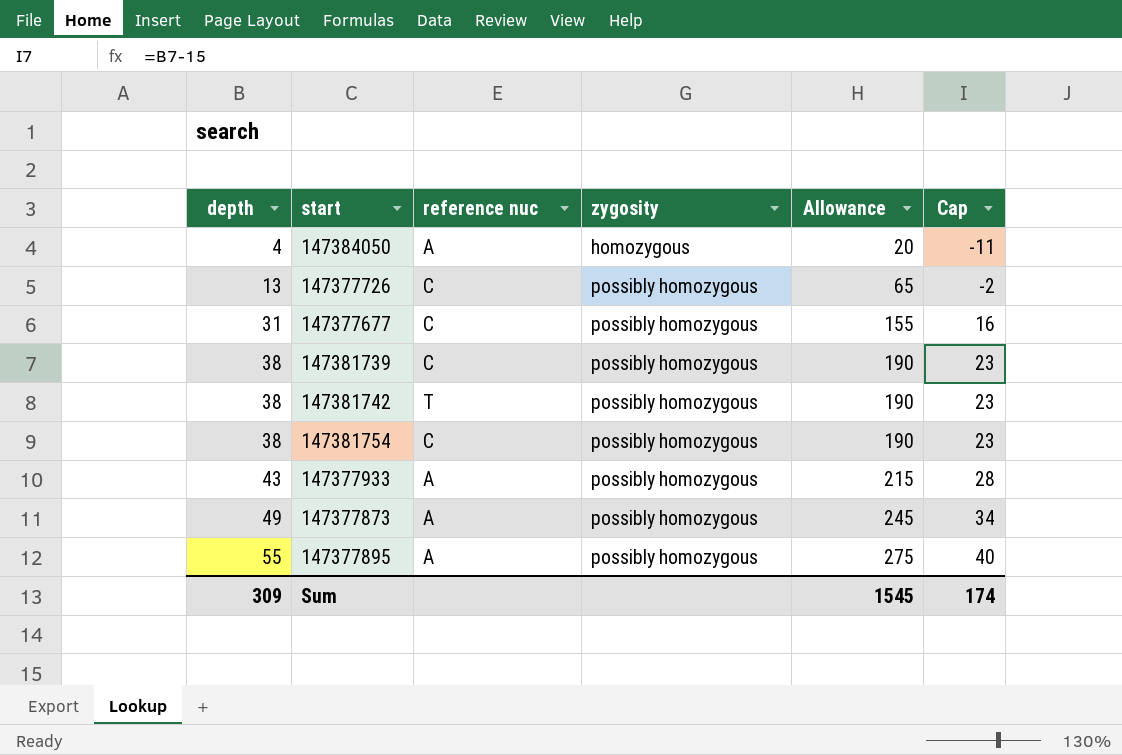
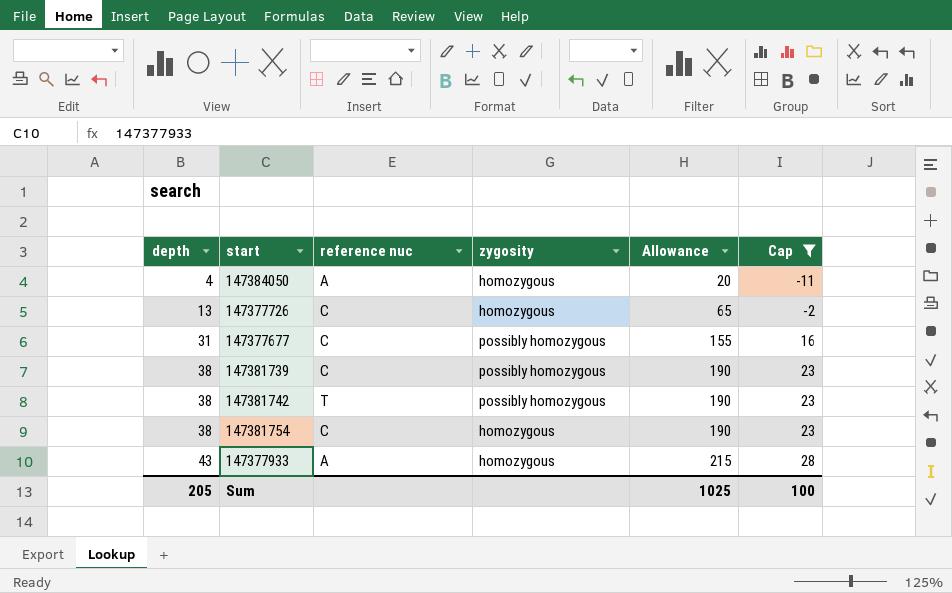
filter: none -> Cap <= 28
147377726 | zygosity: possibly homozygous -> homozygous
147381754 | zygosity: possibly homozygous -> homozygous
147377933 | zygosity: possibly homozygous -> homozygous
Sum | depth: 309 -> 205
Sum | Allowance: 1545 -> 1025
Sum | Cap: 174 -> 100

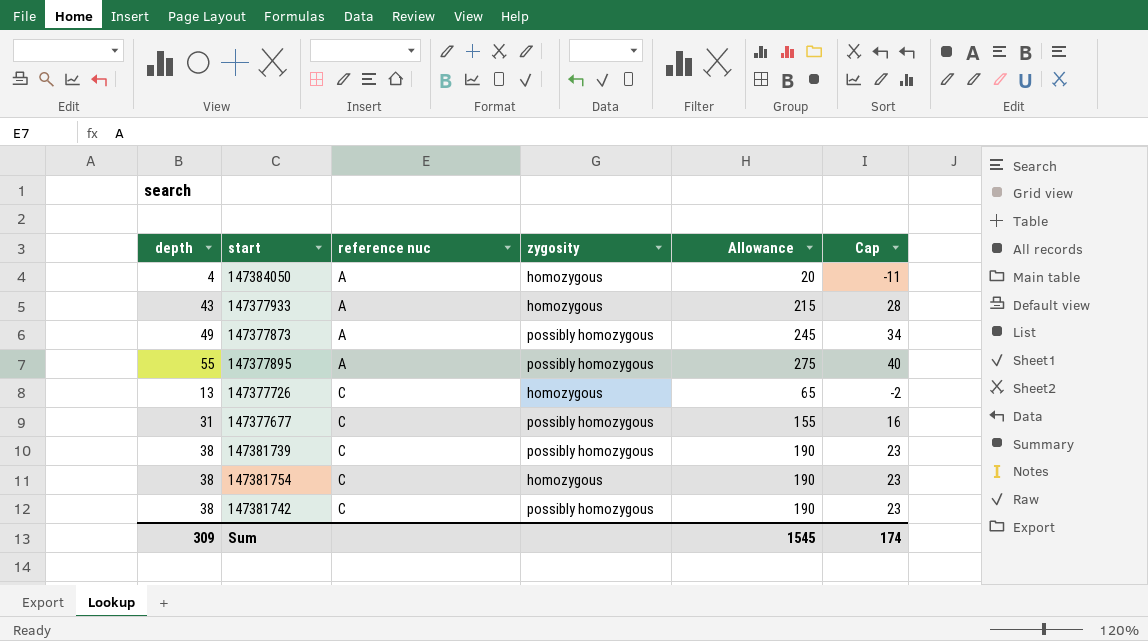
filter: Cap <= 28 -> none
row order: depth ascending -> reference nuc ascending
147381742 | reference nuc: T -> C
Sum | depth: 205 -> 309
Sum | Allowance: 1025 -> 1545
Sum | Cap: 100 -> 174

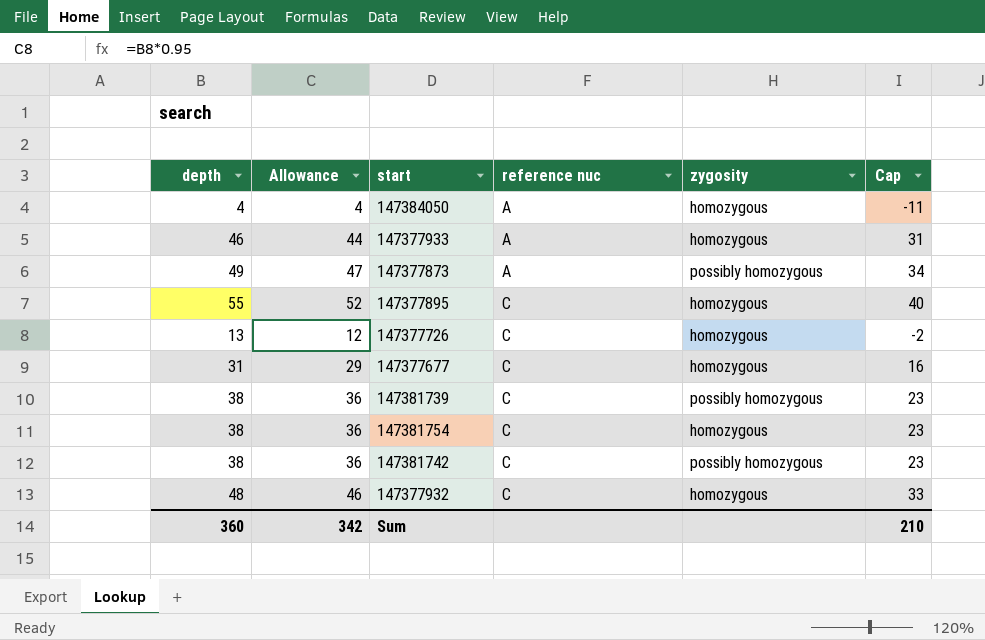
column Allowance | formula: [depth] * 5 -> [depth] * 0.95
column Allowance | position: 5 -> 2
147377933 | depth: 43 -> 46
147377933 | Cap: 28 -> 31
147377895 | reference nuc: A -> C
147377895 | zygosity: possibly homozygous -> homozygous
147377677 | zygosity: possibly homozygous -> homozygous
row 147377932: none -> 48 | 46 | C | homozygous | 33
Sum | depth: 309 -> 360
Sum | Allowance: 1545 -> 342
Sum | Cap: 174 -> 210

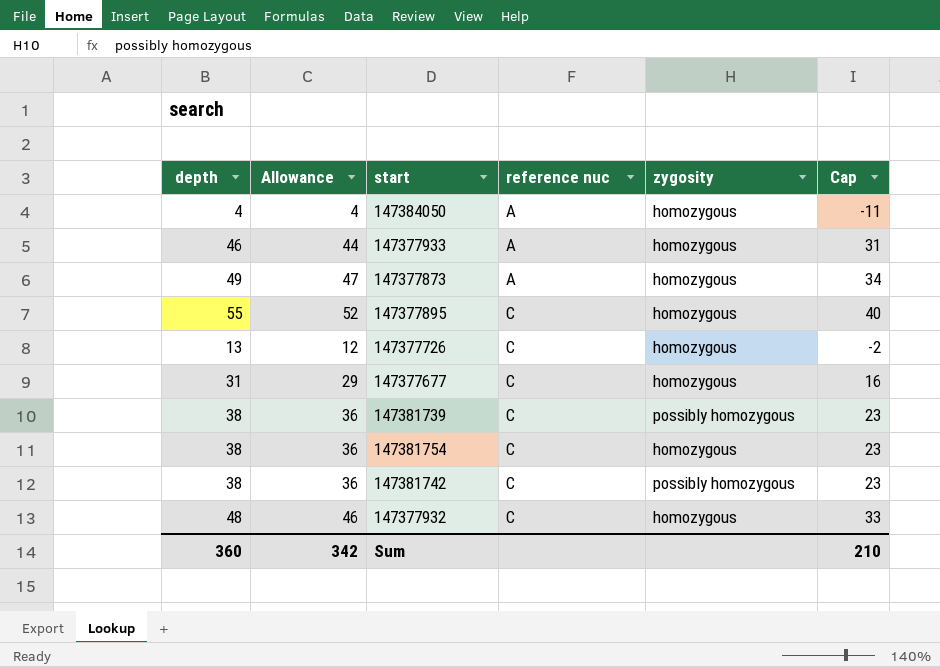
147377873 | zygosity: possibly homozygous -> homozygous

